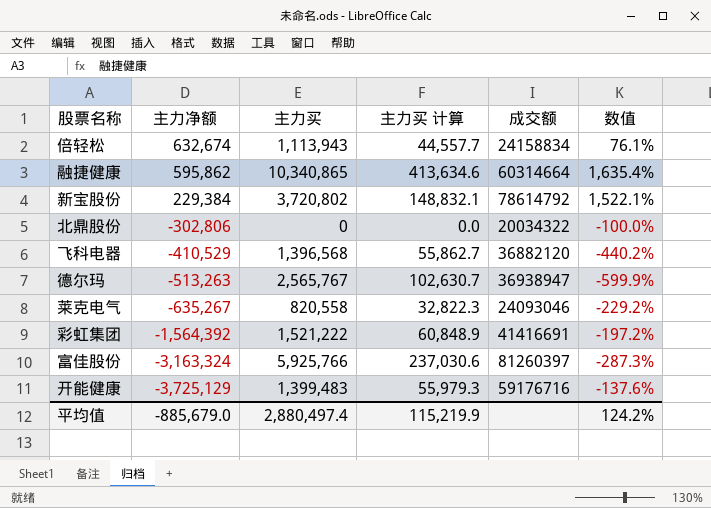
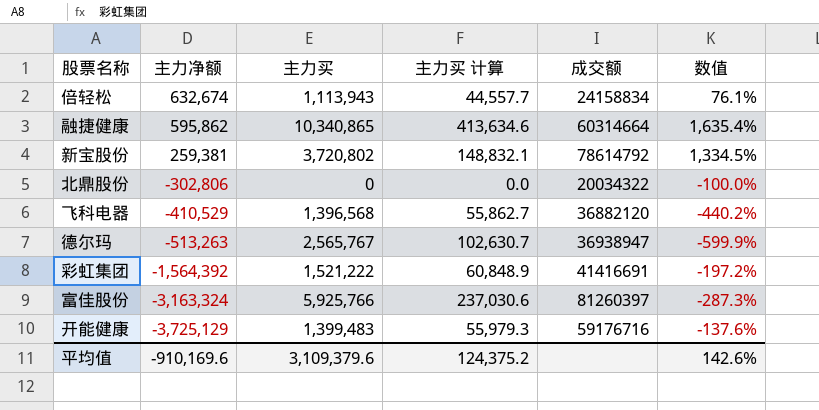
row 莱克电气: -635,267 | 820,558 | 32,822.3 | 24093046 | -229.2% -> none
新宝股份 | 主力净额: 229,384 -> 259,381
新宝股份 | 数值: 1,522.1% -> 1,334.5%
平均值 | 主力净额: -885,679.0 -> -910,169.6
平均值 | 主力买: 2,880,497.4 -> 3,109,379.6
平均值 | 主力买 计算: 115,219.9 -> 124,375.2
平均值 | 数值: 124.2% -> 142.6%

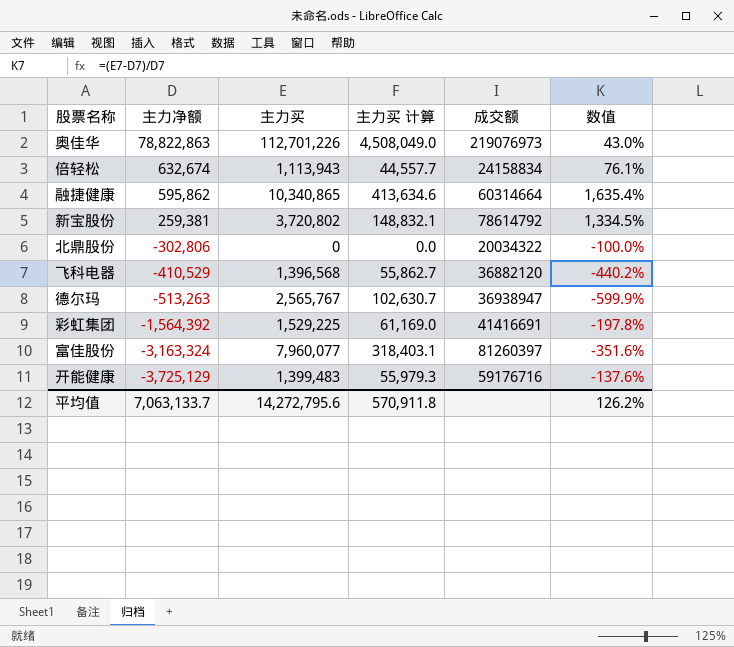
row 奥佳华: none -> 78,822,863 | 112,701,226 | 4,508,049.0 | 219076973 | 43.0%
彩虹集团 | 主力买: 1,521,222 -> 1,529,225
彩虹集团 | 主力买 计算: 60,848.9 -> 61,169.0
彩虹集团 | 数值: -197.2% -> -197.8%
富佳股份 | 主力买: 5,925,766 -> 7,960,077
富佳股份 | 主力买 计算: 237,030.6 -> 318,403.1
富佳股份 | 数值: -287.3% -> -351.6%
平均值 | 主力净额: -910,169.6 -> 7,063,133.7
平均值 | 主力买: 3,109,379.6 -> 14,272,795.6
平均值 | 主力买 计算: 124,375.2 -> 570,911.8
平均值 | 数值: 142.6% -> 126.2%

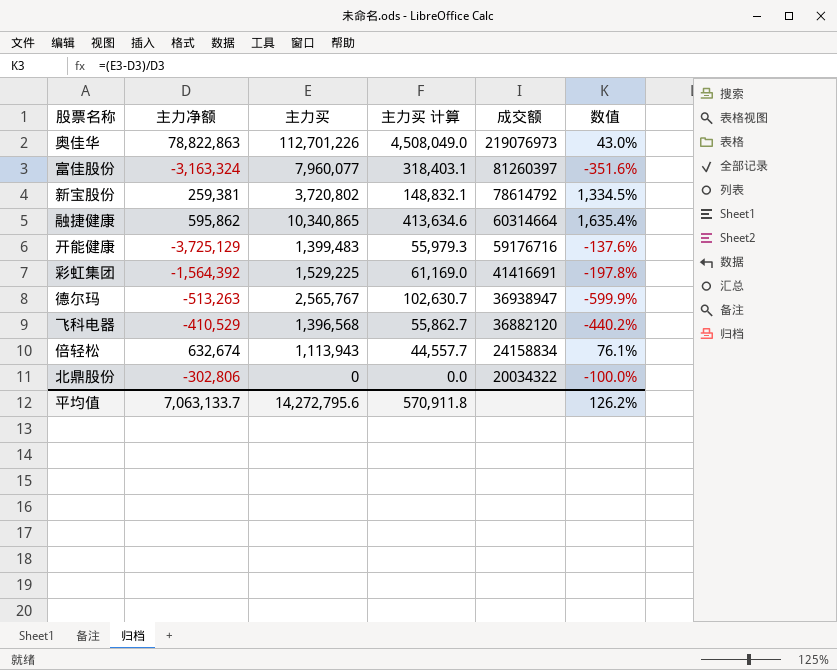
row order: 主力净额 descending -> 成交额 descending

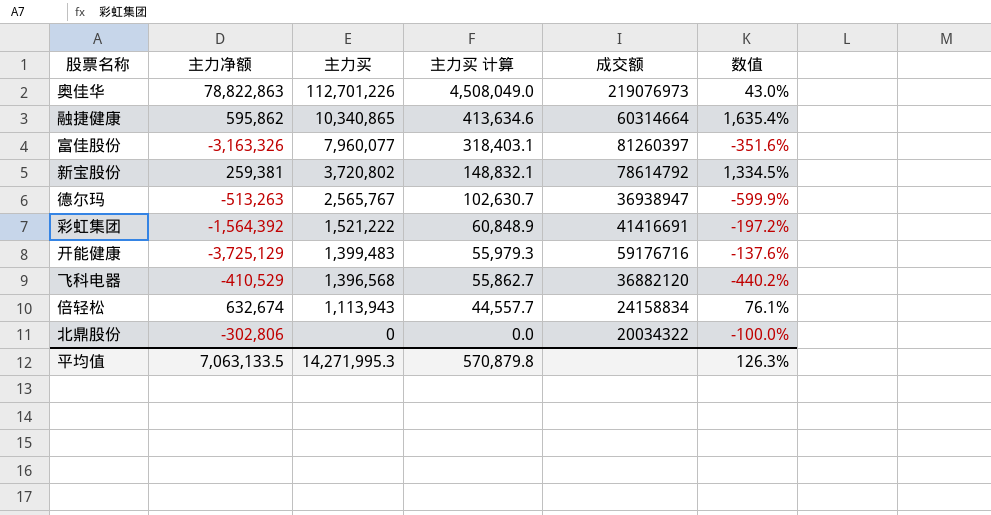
row order: 成交额 descending -> 主力买 descending
富佳股份 | 主力净额: -3,163,324 -> -3,163,326
彩虹集团 | 主力买: 1,529,225 -> 1,521,222
彩虹集团 | 主力买 计算: 61,169.0 -> 60,848.9
彩虹集团 | 数值: -197.8% -> -197.2%
平均值 | 主力净额: 7,063,133.7 -> 7,063,133.5
平均值 | 主力买: 14,272,795.6 -> 14,271,995.3
平均值 | 主力买 计算: 570,911.8 -> 570,879.8
平均值 | 数值: 126.2% -> 126.3%

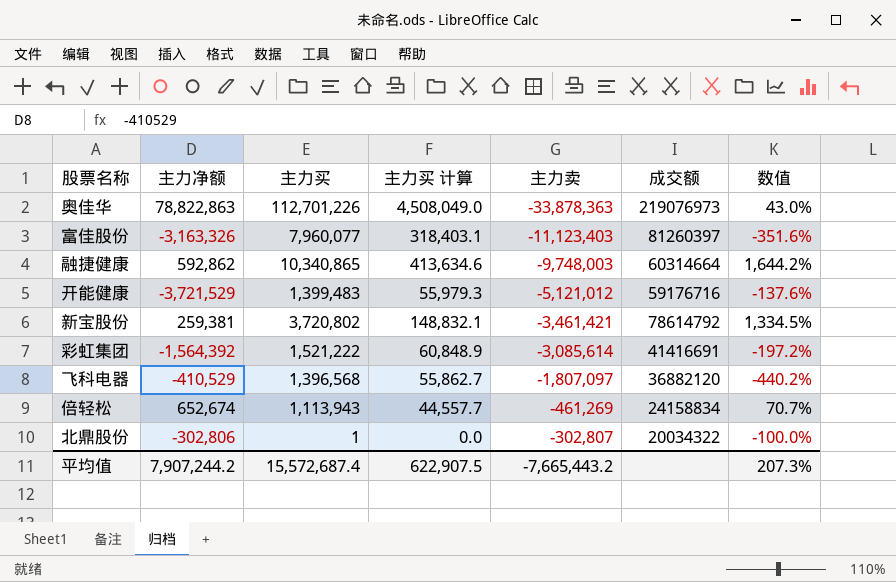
row order: 主力买 descending -> 主力卖 ascending
column 主力卖 | formula: none -> [主力净额] - [主力买]
row 德尔玛: -513,263 | 2,565,767 | 102,630.7 | 36938947 | -599.9% -> none
融捷健康 | 主力净额: 595,862 -> 592,862
融捷健康 | 数值: 1,635.4% -> 1,644.2%
开能健康 | 主力净额: -3,725,129 -> -3,721,529
倍轻松 | 主力净额: 632,674 -> 652,674
倍轻松 | 数值: 76.1% -> 70.7%
北鼎股份 | 主力买: 0 -> 1
平均值 | 主力净额: 7,063,133.5 -> 7,907,244.2
平均值 | 主力买: 14,271,995.3 -> 15,572,687.4
平均值 | 主力买 计算: 570,879.8 -> 622,907.5
平均值 | 数值: 126.3% -> 207.3%

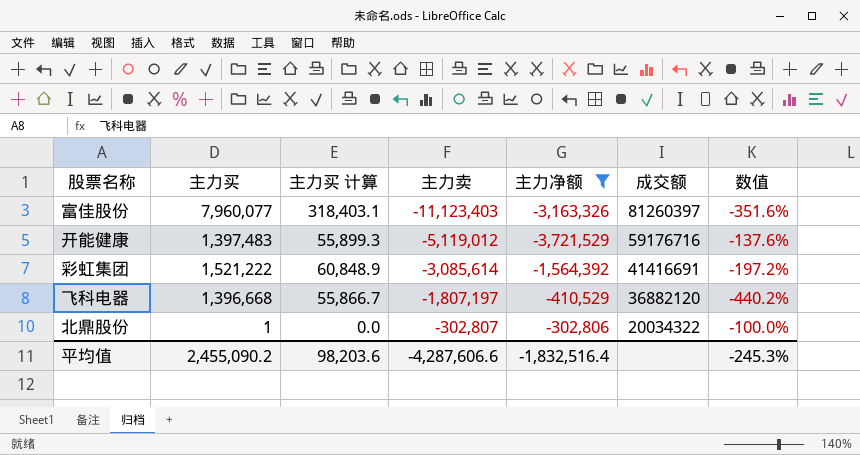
filter: none -> 主力净额 <= -302,806
column 主力净额 | position: 2 -> 5
开能健康 | 主力买: 1,399,483 -> 1,397,483
开能健康 | 主力买 计算: 55,979.3 -> 55,899.3
开能健康 | 主力卖: -5,121,012 -> -5,119,012
飞科电器 | 主力买: 1,396,568 -> 1,396,668
飞科电器 | 主力买 计算: 55,862.7 -> 55,866.7
飞科电器 | 主力卖: -1,807,097 -> -1,807,197
平均值 | 主力买: 15,572,687.4 -> 2,455,090.2
平均值 | 主力买 计算: 622,907.5 -> 98,203.6
平均值 | 主力卖: -7,665,443.2 -> -4,287,606.6
平均值 | 主力净额: 7,907,244.2 -> -1,832,516.4
平均值 | 数值: 207.3% -> -245.3%

